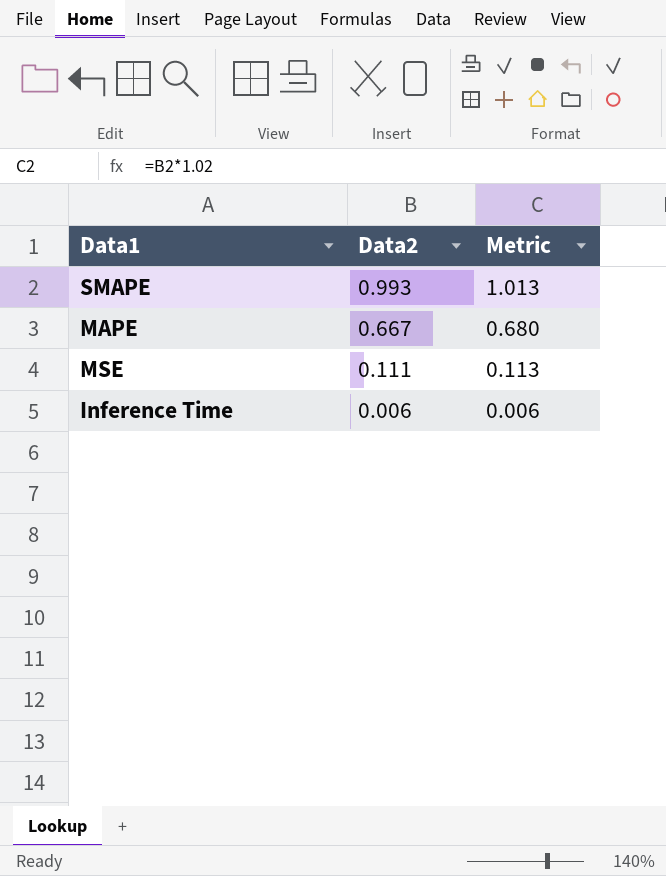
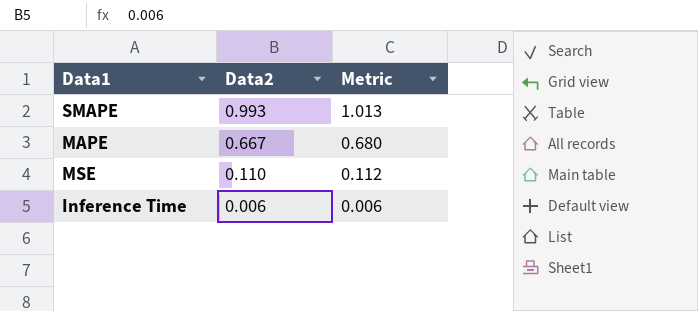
MSE | Data2: 0.111 -> 0.110
MSE | Metric: 0.113 -> 0.112

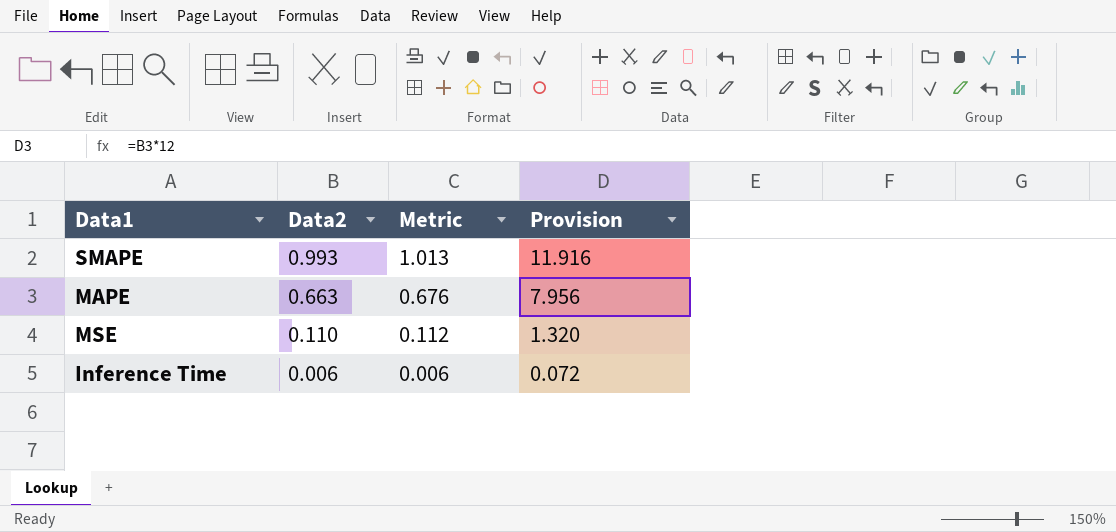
column Provision | formula: none -> [Data2] * 12
MAPE | Data2: 0.667 -> 0.663
MAPE | Metric: 0.680 -> 0.676

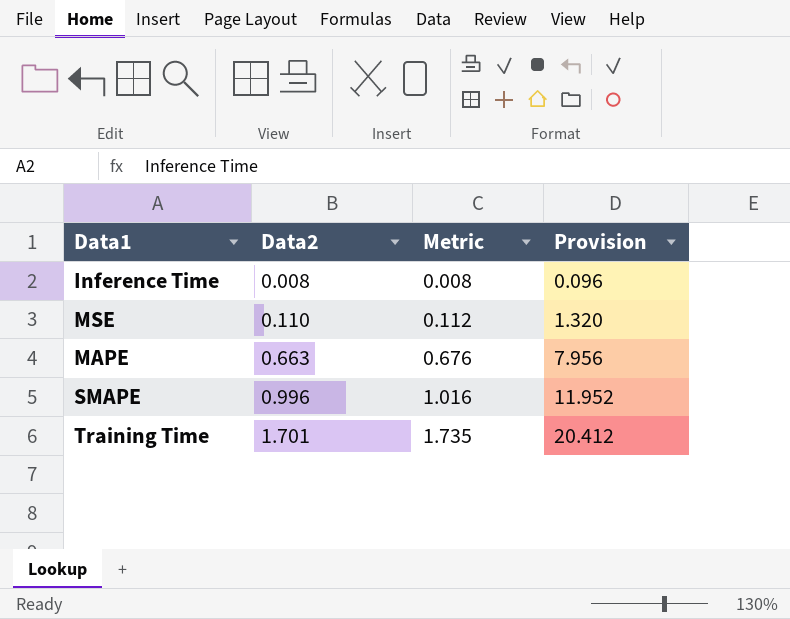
row order: Data2 descending -> Data2 ascending
Inference Time | Data2: 0.006 -> 0.008
Inference Time | Metric: 0.006 -> 0.008
Inference Time | Provision: 0.072 -> 0.096
SMAPE | Data2: 0.993 -> 0.996
SMAPE | Metric: 1.013 -> 1.016
SMAPE | Provision: 11.916 -> 11.952
row Training Time: none -> 1.701 | 1.735 | 20.412

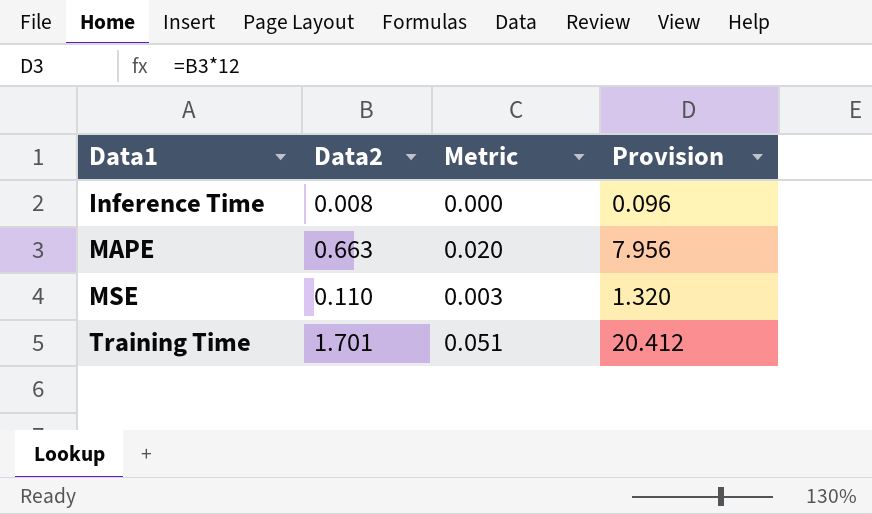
row order: Data2 ascending -> Data1 ascending
column Metric | formula: [Data2] * 1.02 -> [Data2] * 0.03
row SMAPE: 0.996 | 1.016 | 11.952 -> none

